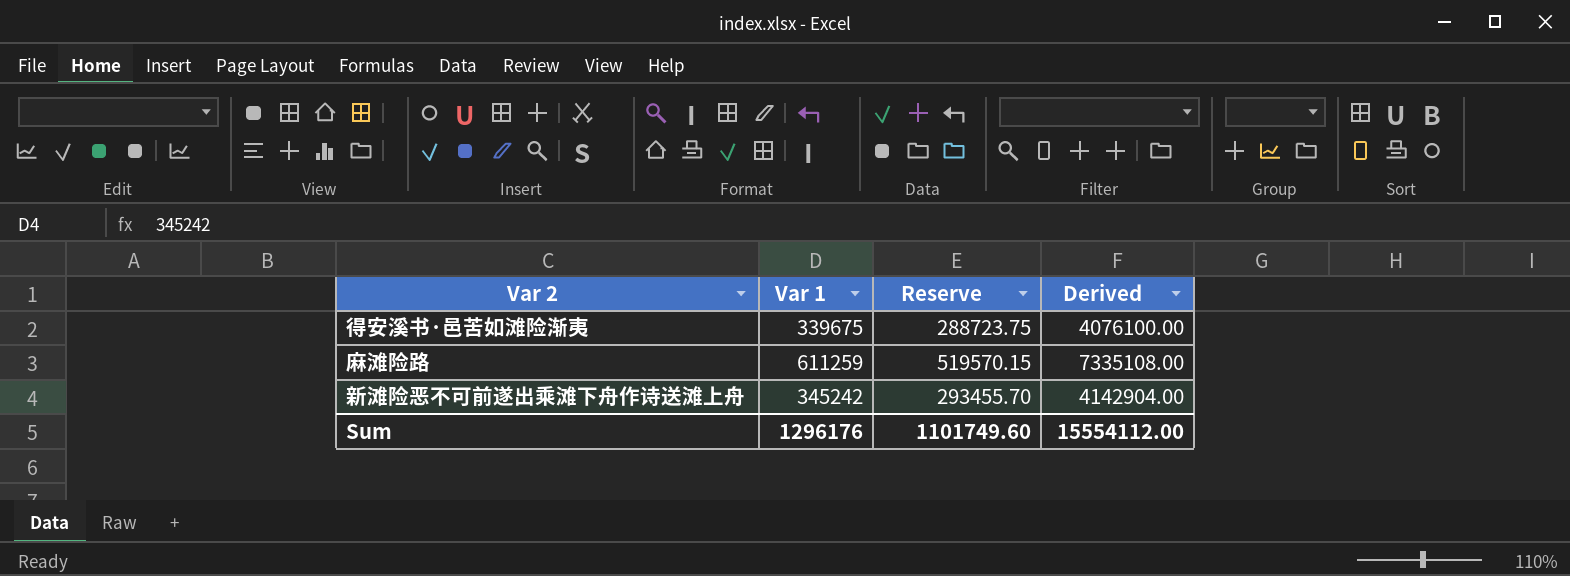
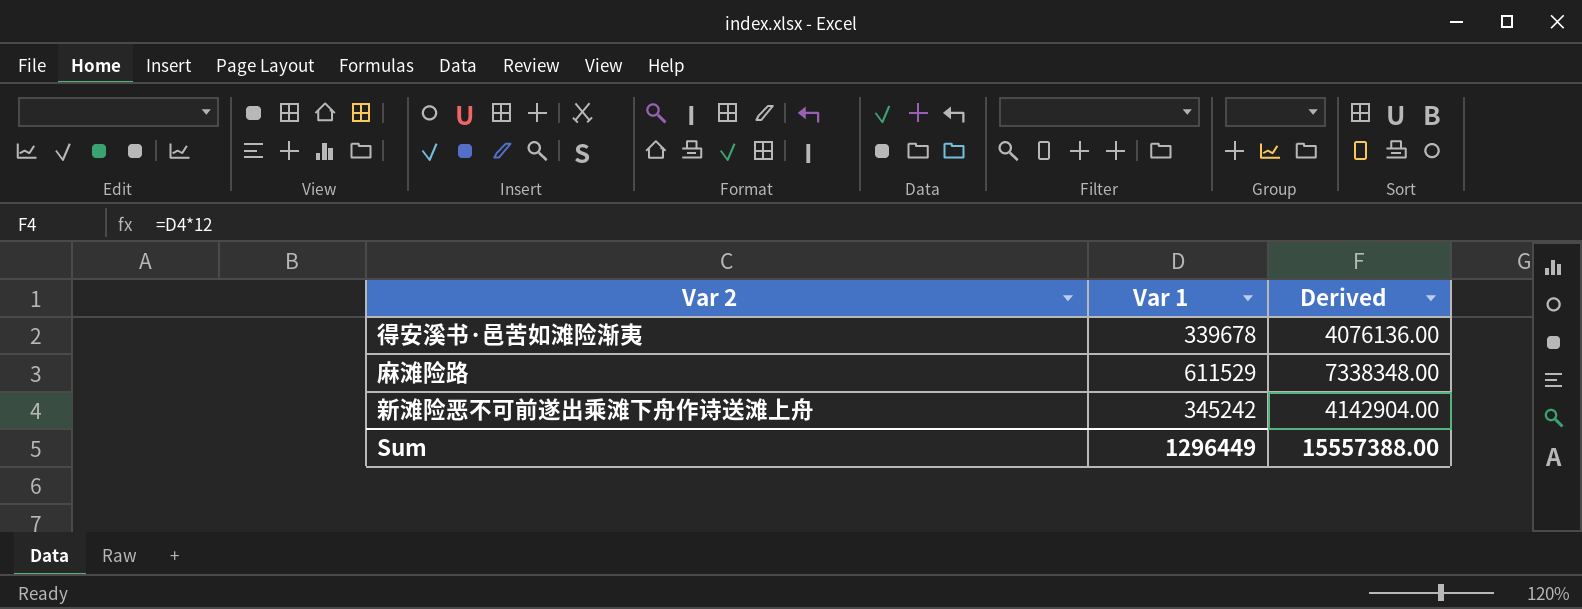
column Reserve | formula: [Var 1] * 0.85 -> none
得安溪书·邑苦如滩险渐夷 | Var 1: 339675 -> 339678
得安溪书·邑苦如滩险渐夷 | Derived: 4076100.00 -> 4076136.00
麻滩险路 | Var 1: 611259 -> 611529
麻滩险路 | Derived: 7335108.00 -> 7338348.00
Sum | Var 1: 1296176 -> 1296449
Sum | Derived: 15554112.00 -> 15557388.00

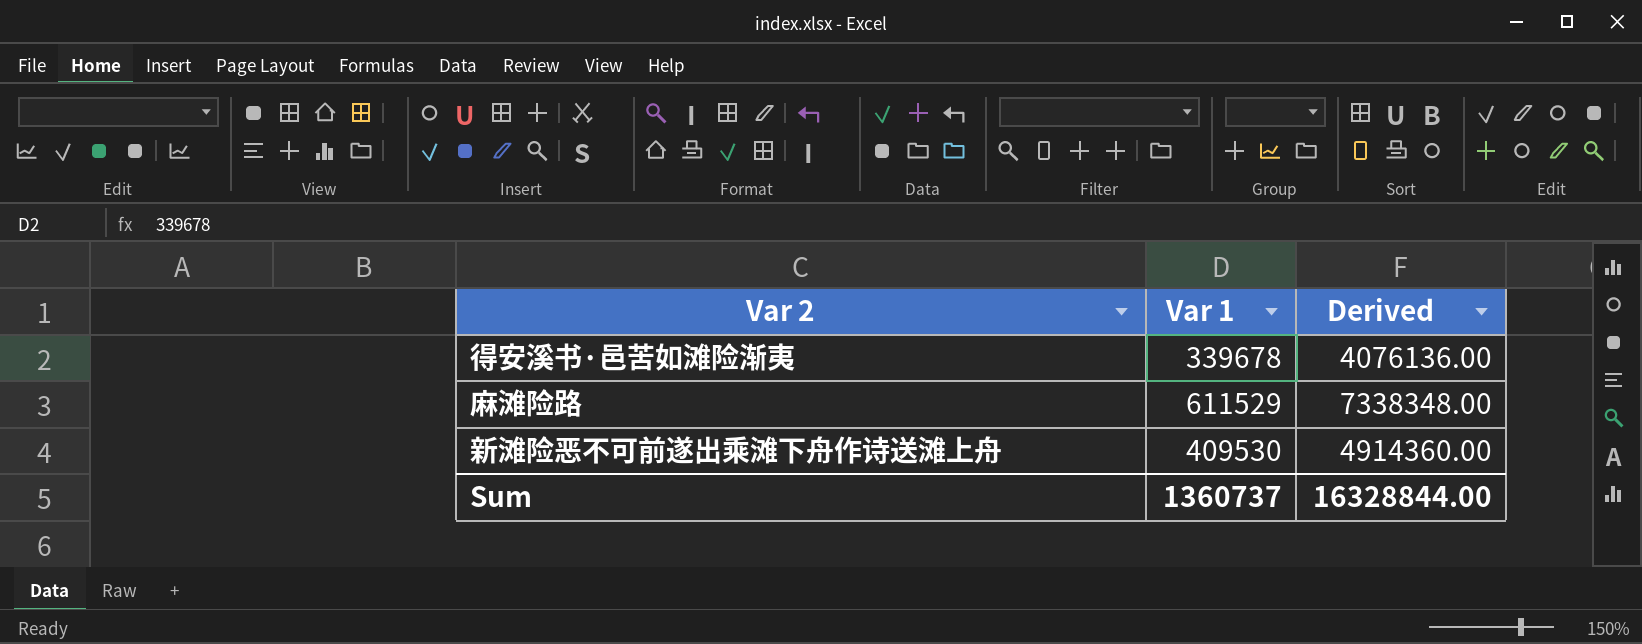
新滩险恶不可前遂出乘滩下舟作诗送滩上舟 | Var 1: 345242 -> 409530
新滩险恶不可前遂出乘滩下舟作诗送滩上舟 | Derived: 4142904.00 -> 4914360.00
Sum | Var 1: 1296449 -> 1360737
Sum | Derived: 15557388.00 -> 16328844.00

